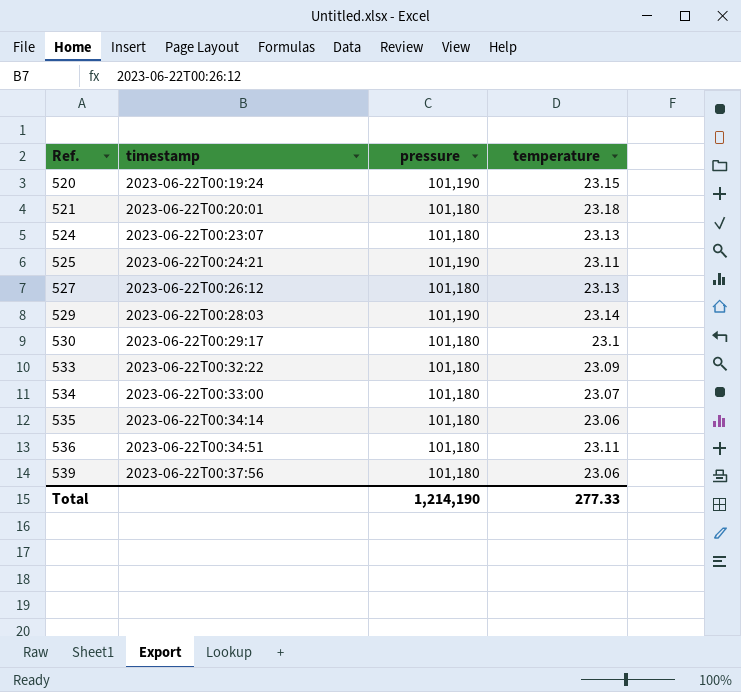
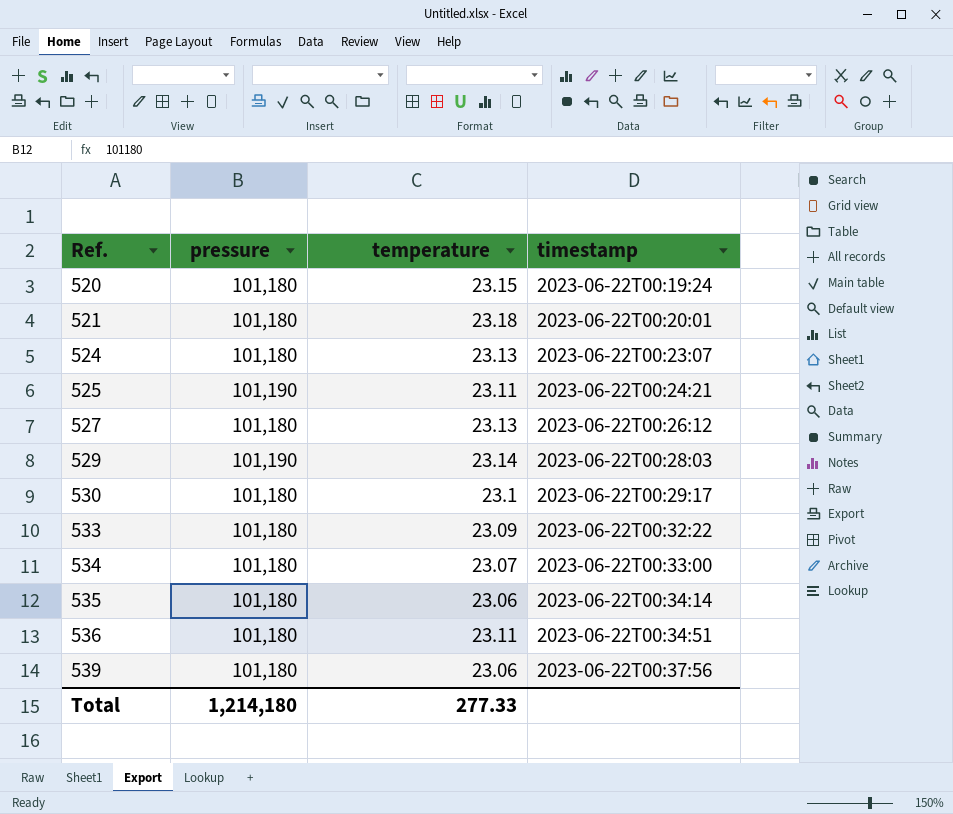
column timestamp | position: 2 -> 4
520 | pressure: 101,190 -> 101,180
Total | pressure: 1,214,190 -> 1,214,180

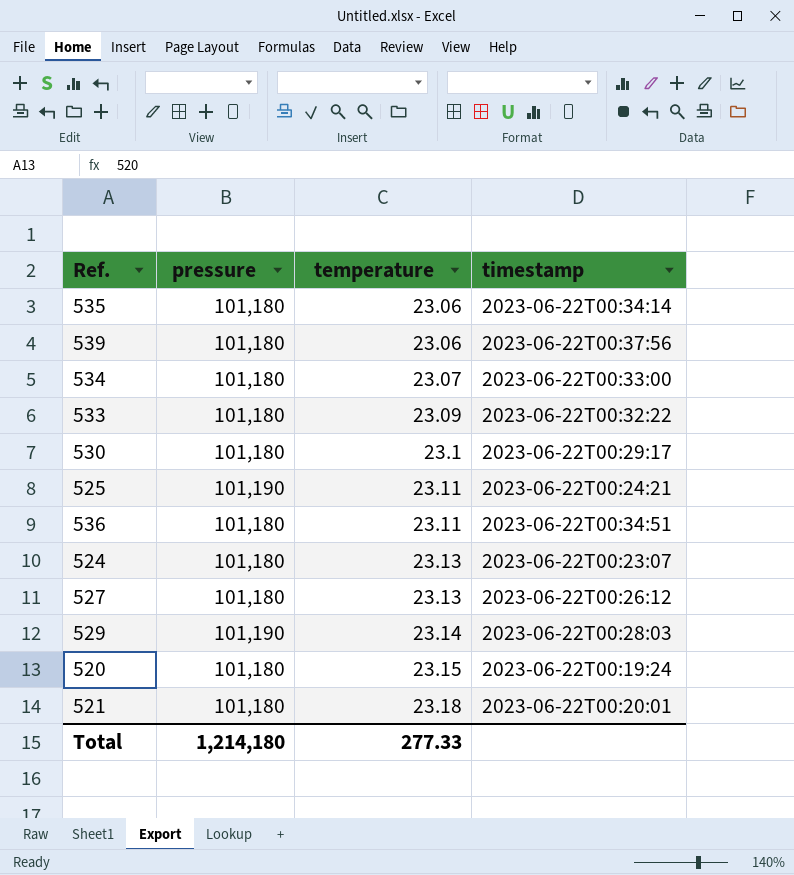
row order: Ref. ascending -> temperature ascending

